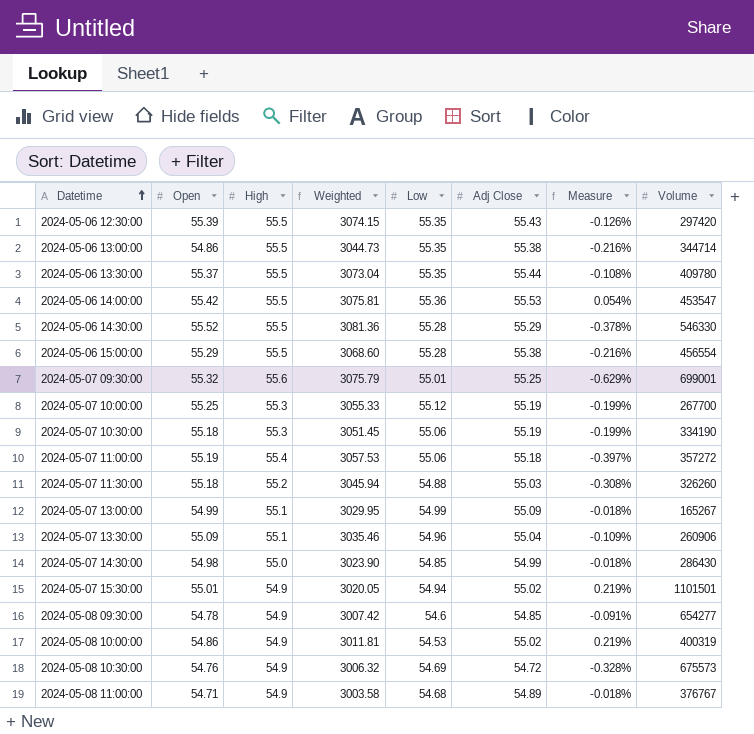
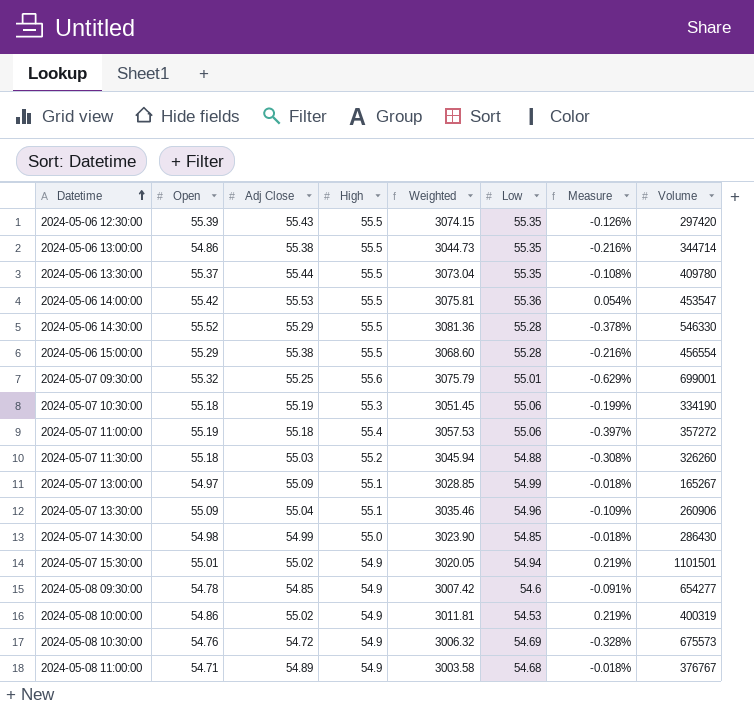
column Adj Close | position: 6 -> 3
row 2024-05-07 10:00:00: 55.25 | 55.3 | 3055.33 | 55.12 | 55.19 | -0.199% | 267700 -> none
2024-05-07 13:00:00 | Open: 54.99 -> 54.97
2024-05-07 13:00:00 | Weighted: 3029.95 -> 3028.85

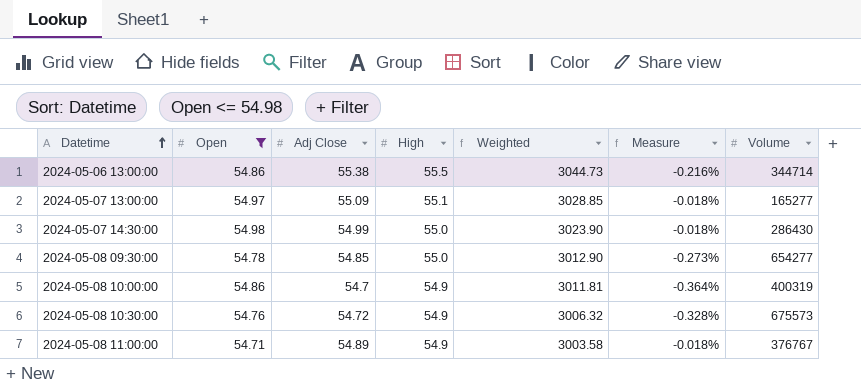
filter: none -> Open <= 54.98
column Low | position: 6 -> none
2024-05-07 13:00:00 | Volume: 165267 -> 165277
2024-05-08 09:30:00 | High: 54.9 -> 55.0
2024-05-08 09:30:00 | Weighted: 3007.42 -> 3012.90
2024-05-08 09:30:00 | Measure: -0.091% -> -0.273%
2024-05-08 10:00:00 | Adj Close: 55.02 -> 54.7
2024-05-08 10:00:00 | Measure: 0.219% -> -0.364%

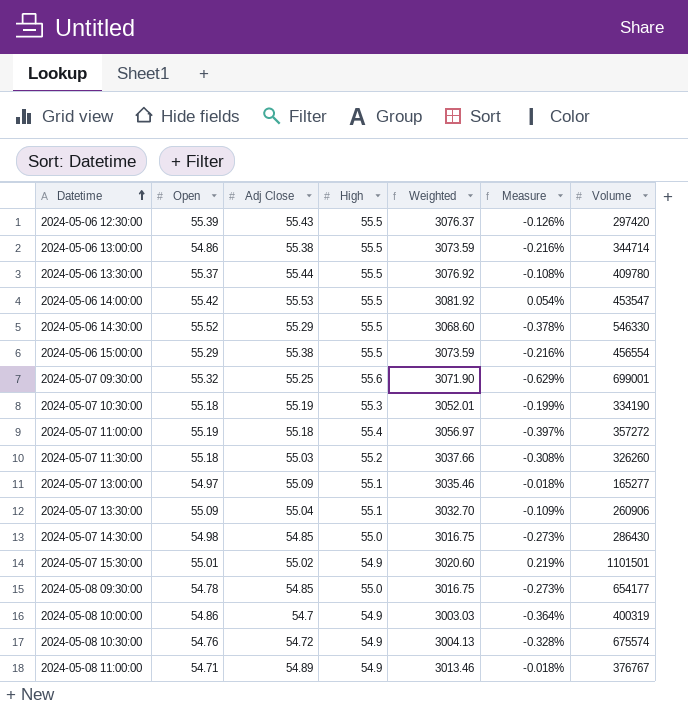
filter: Open <= 54.98 -> none
column Weighted | formula: [Open] * [High] -> [Adj Close] * [High]
2024-05-07 14:30:00 | Adj Close: 54.99 -> 54.85
2024-05-07 14:30:00 | Measure: -0.018% -> -0.273%
2024-05-08 09:30:00 | Volume: 654277 -> 654177
2024-05-08 10:30:00 | Volume: 675573 -> 675574

